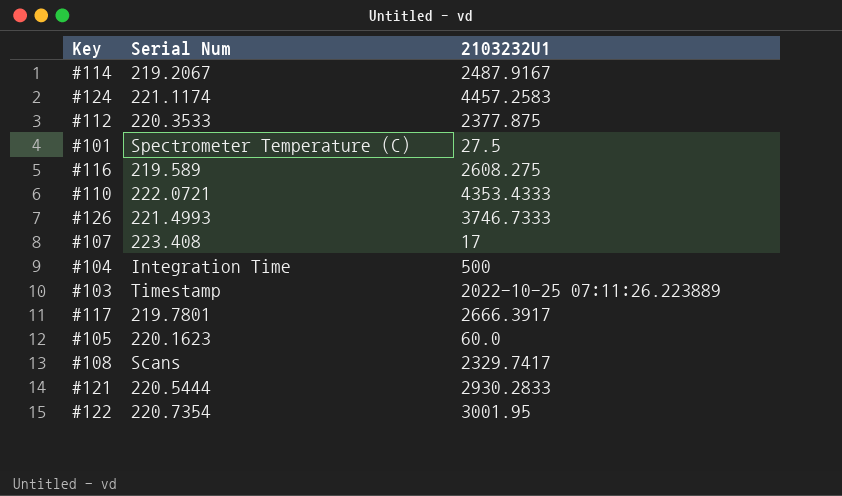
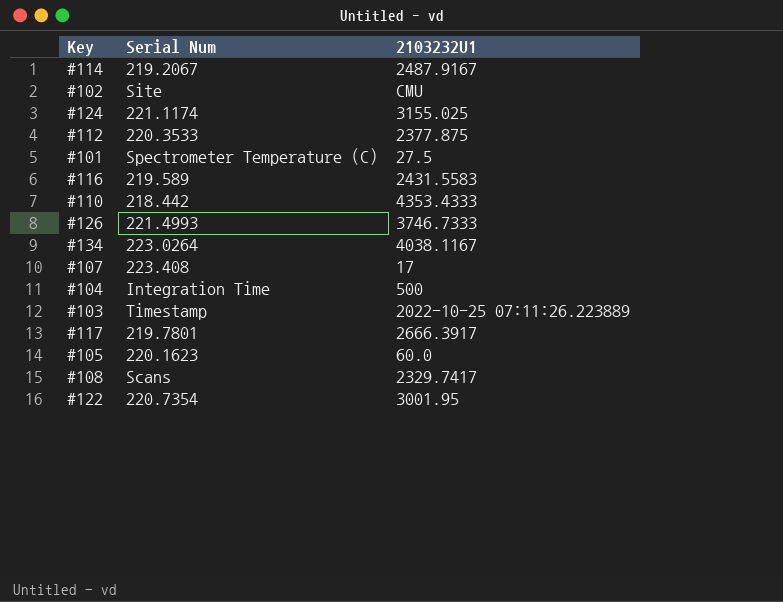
row #121: 220.5444 | 2930.2833 -> none
row #102: none -> Site | CMU
#124 | 2103232U1: 4457.2583 -> 3155.025
#116 | 2103232U1: 2608.275 -> 2431.5583
#110 | Serial Num: 222.0721 -> 218.442
row #134: none -> 223.0264 | 4038.1167

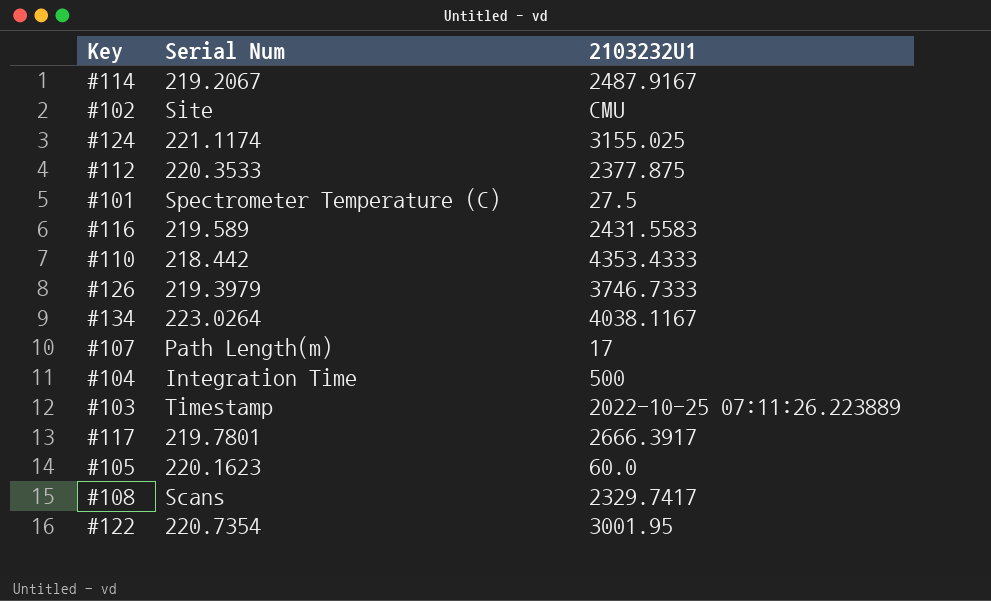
#126 | Serial Num: 221.4993 -> 219.3979
#107 | Serial Num: 223.408 -> Path Length(m)

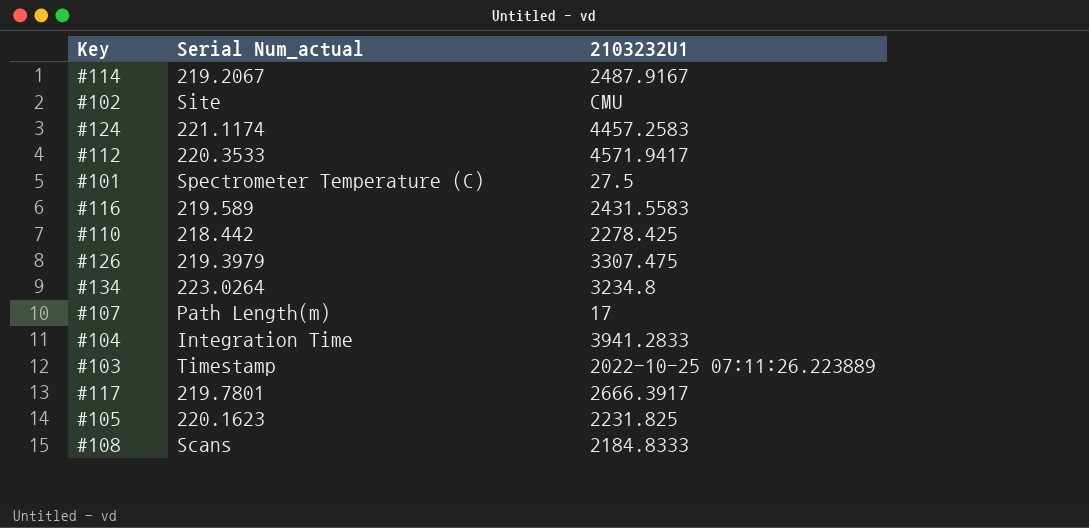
column name: Serial Num -> Serial Num_actual
row #122: 220.7354 | 3001.95 -> none
#124 | 2103232U1: 3155.025 -> 4457.2583
#112 | 2103232U1: 2377.875 -> 4571.9417
#110 | 2103232U1: 4353.4333 -> 2278.425
#126 | 2103232U1: 3746.7333 -> 3307.475
#134 | 2103232U1: 4038.1167 -> 3234.8
#104 | 2103232U1: 500 -> 3941.2833
#105 | 2103232U1: 60.0 -> 2231.825
#108 | 2103232U1: 2329.7417 -> 2184.8333

